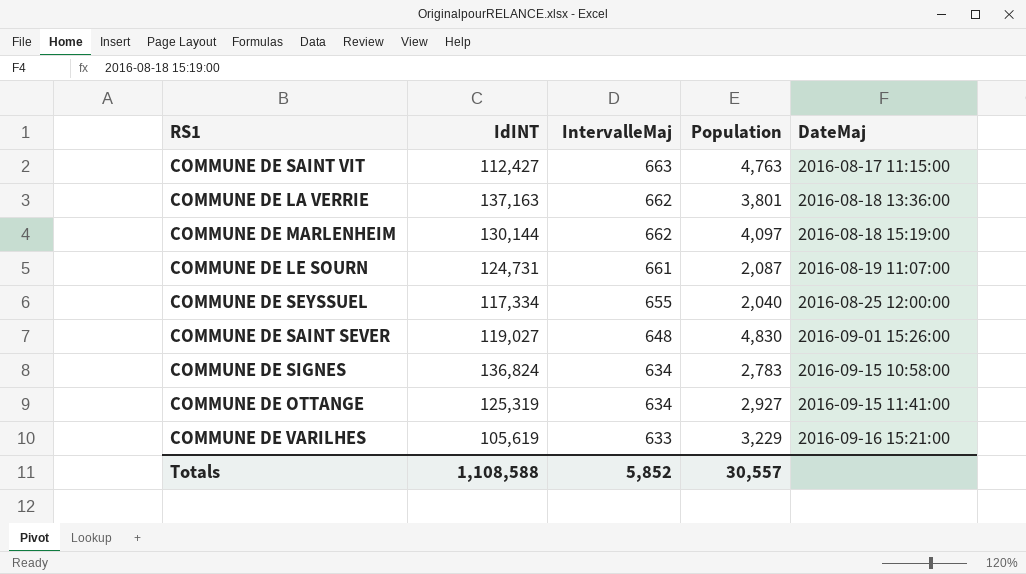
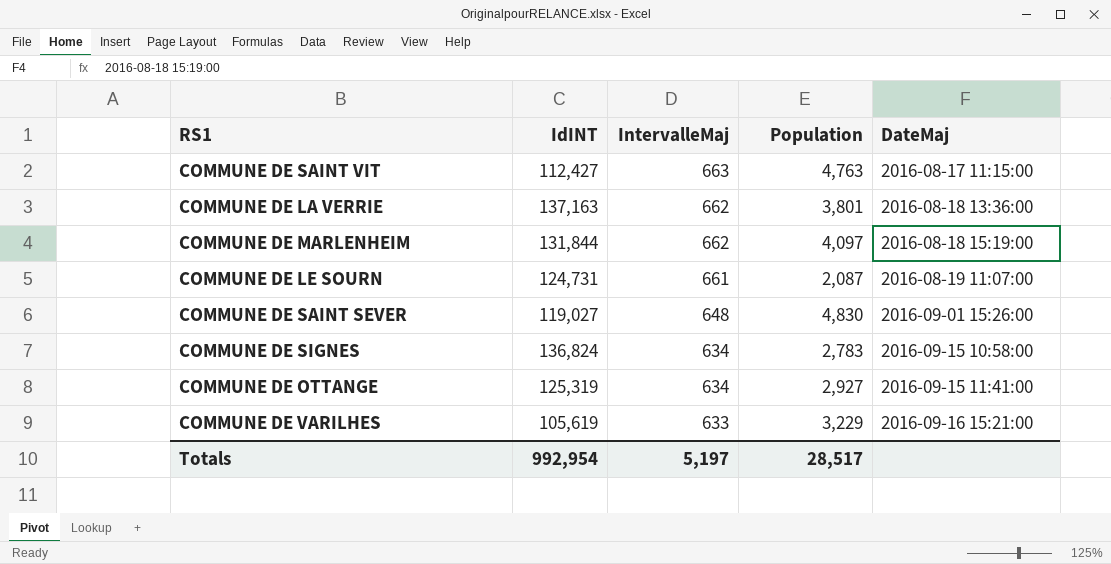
row COMMUNE DE SEYSSUEL: 117,334 | 655 | 2,040 | 2016-08-25 12:00:00 -> none
COMMUNE DE MARLENHEIM | IdINT: 130,144 -> 131,844
Totals | IdINT: 1,108,588 -> 992,954
Totals | IntervalleMaj: 5,852 -> 5,197
Totals | Population: 30,557 -> 28,517

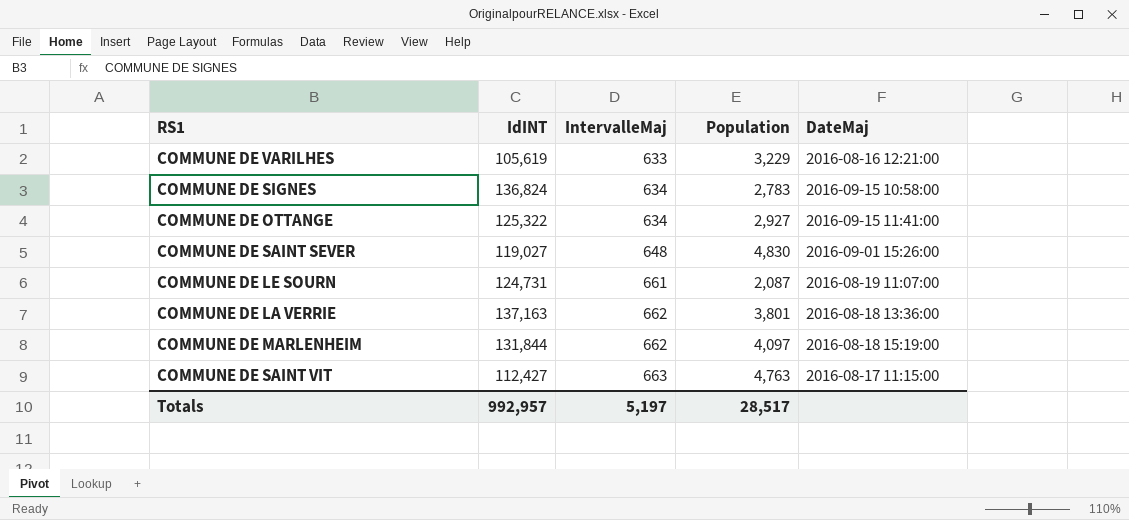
row order: IntervalleMaj descending -> IntervalleMaj ascending
COMMUNE DE VARILHES | DateMaj: 2016-09-16 15:21:00 -> 2016-08-16 12:21:00
COMMUNE DE OTTANGE | IdINT: 125,319 -> 125,322
Totals | IdINT: 992,954 -> 992,957

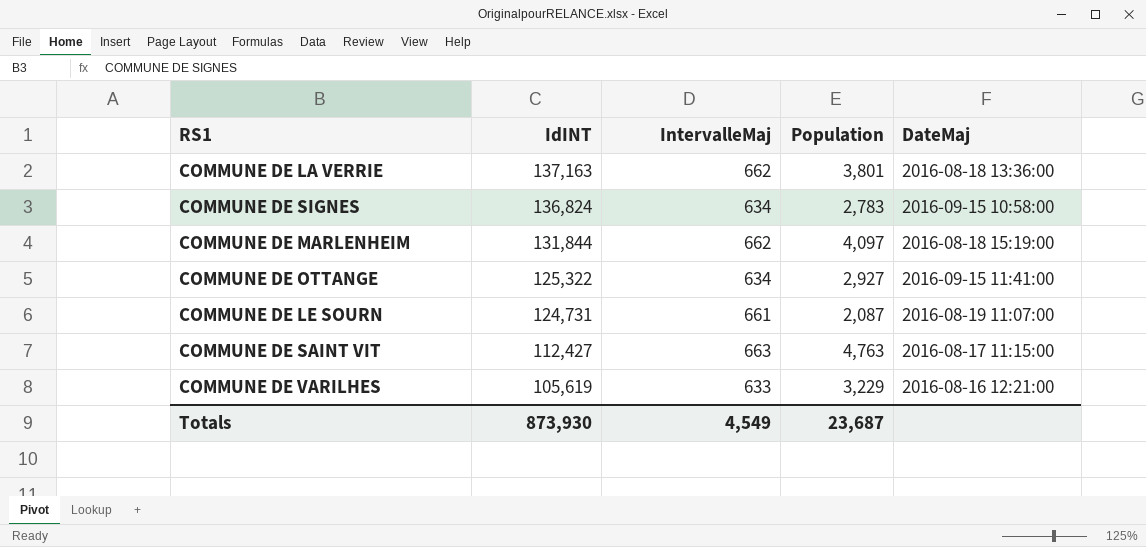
row order: IntervalleMaj ascending -> IdINT descending
row COMMUNE DE SAINT SEVER: 119,027 | 648 | 4,830 | 2016-09-01 15:26:00 -> none
Totals | IdINT: 992,957 -> 873,930
Totals | IntervalleMaj: 5,197 -> 4,549
Totals | Population: 28,517 -> 23,687

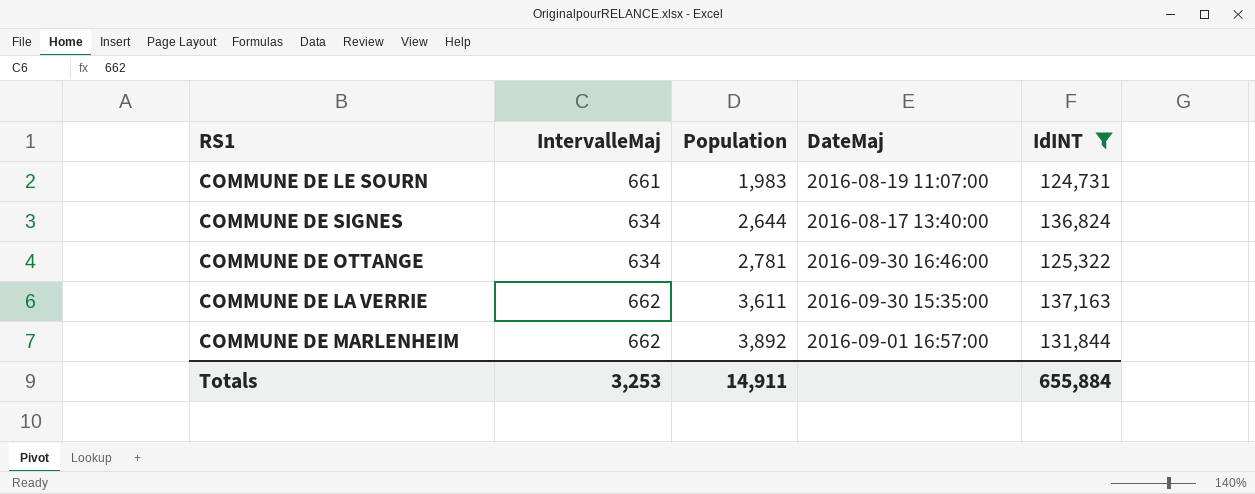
filter: none -> IdINT >= 124,731
row order: IdINT descending -> Population ascending
column IdINT | position: 2 -> 5
COMMUNE DE LE SOURN | Population: 2,087 -> 1,983
COMMUNE DE SIGNES | Population: 2,783 -> 2,644
COMMUNE DE SIGNES | DateMaj: 2016-09-15 10:58:00 -> 2016-08-17 13:40:00
COMMUNE DE OTTANGE | Population: 2,927 -> 2,781
COMMUNE DE OTTANGE | DateMaj: 2016-09-15 11:41:00 -> 2016-09-30 16:46:00
COMMUNE DE LA VERRIE | Population: 3,801 -> 3,611
COMMUNE DE LA VERRIE | DateMaj: 2016-08-18 13:36:00 -> 2016-09-30 15:35:00
COMMUNE DE MARLENHEIM | Population: 4,097 -> 3,892
COMMUNE DE MARLENHEIM | DateMaj: 2016-08-18 15:19:00 -> 2016-09-01 16:57:00
Totals | IntervalleMaj: 4,549 -> 3,253
Totals | Population: 23,687 -> 14,911
Totals | IdINT: 873,930 -> 655,884

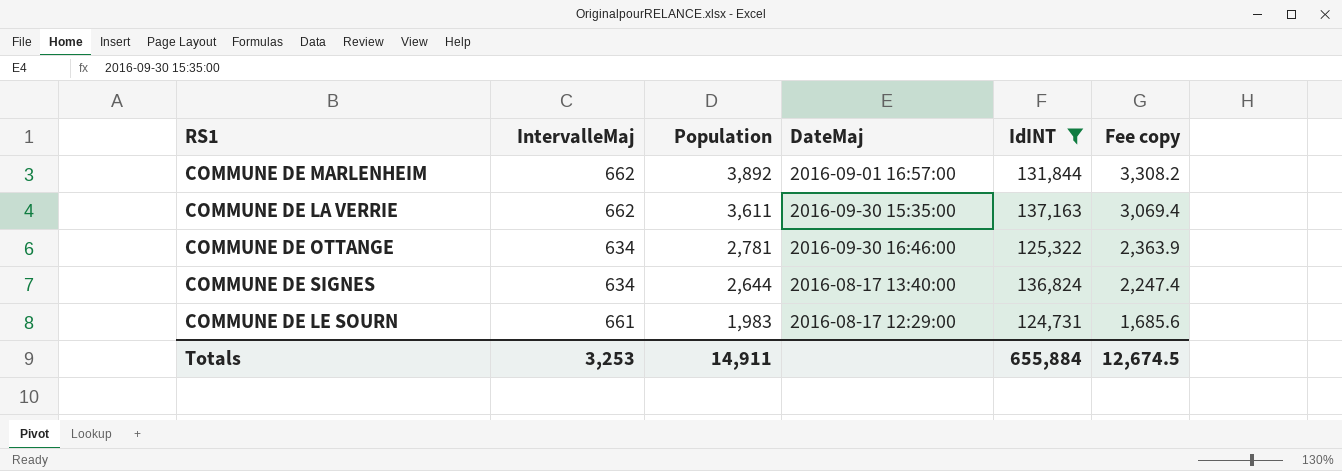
row order: Population ascending -> Population descending
column Fee copy | formula: none -> [Population] * 0.85
COMMUNE DE LE SOURN | DateMaj: 2016-08-19 11:07:00 -> 2016-08-17 12:29:00

